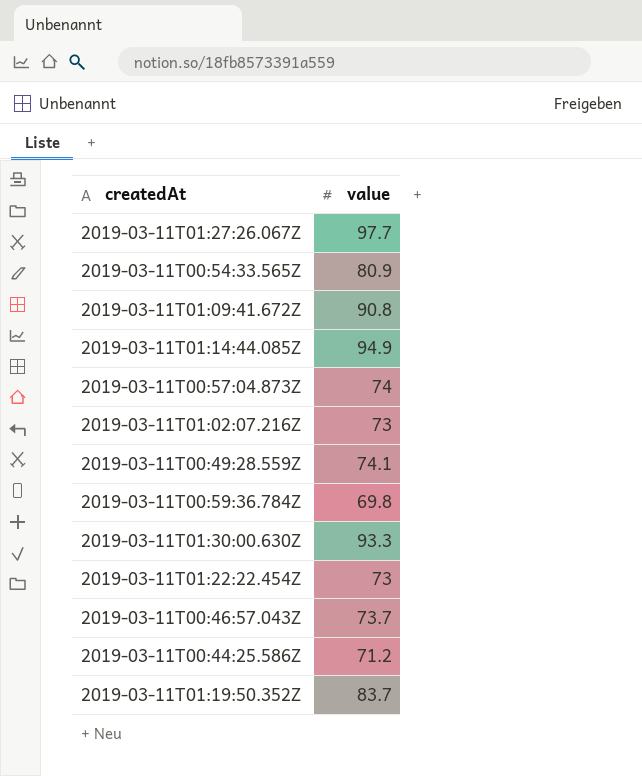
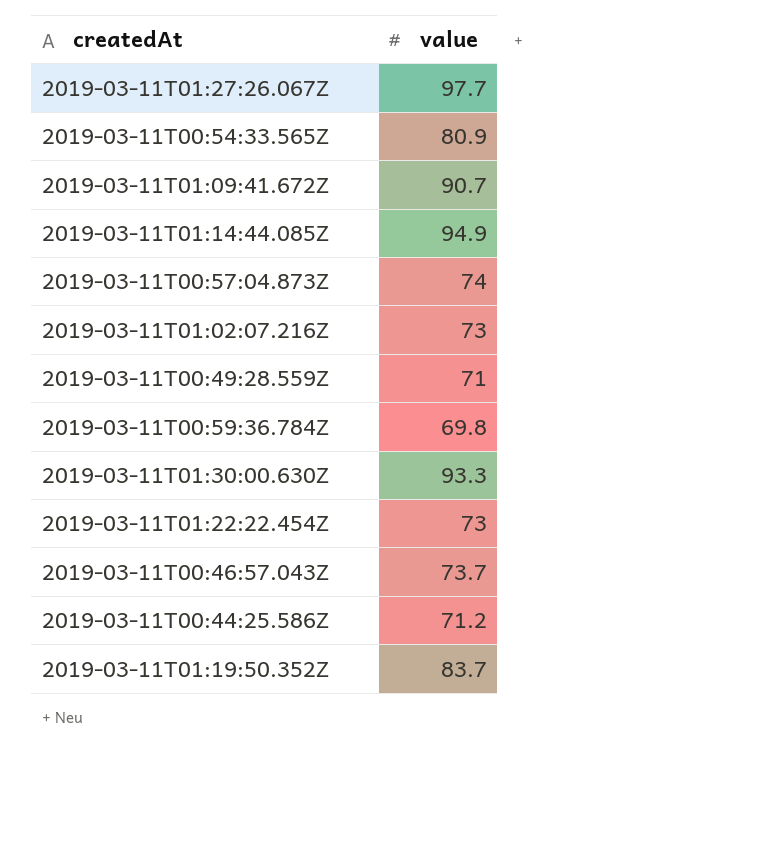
2019-03-11T01:09:41.672Z | value: 90.8 -> 90.7
2019-03-11T00:49:28.559Z | value: 74.1 -> 71

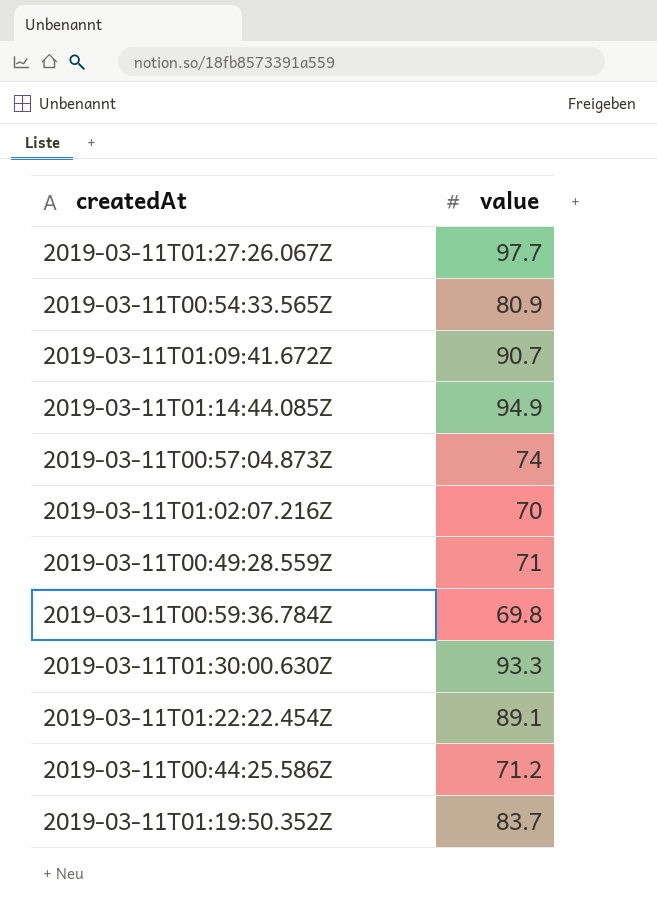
row 2019-03-11T00:46:57.043Z: 73.7 -> none
2019-03-11T01:02:07.216Z | value: 73 -> 70
2019-03-11T01:22:22.454Z | value: 73 -> 89.1

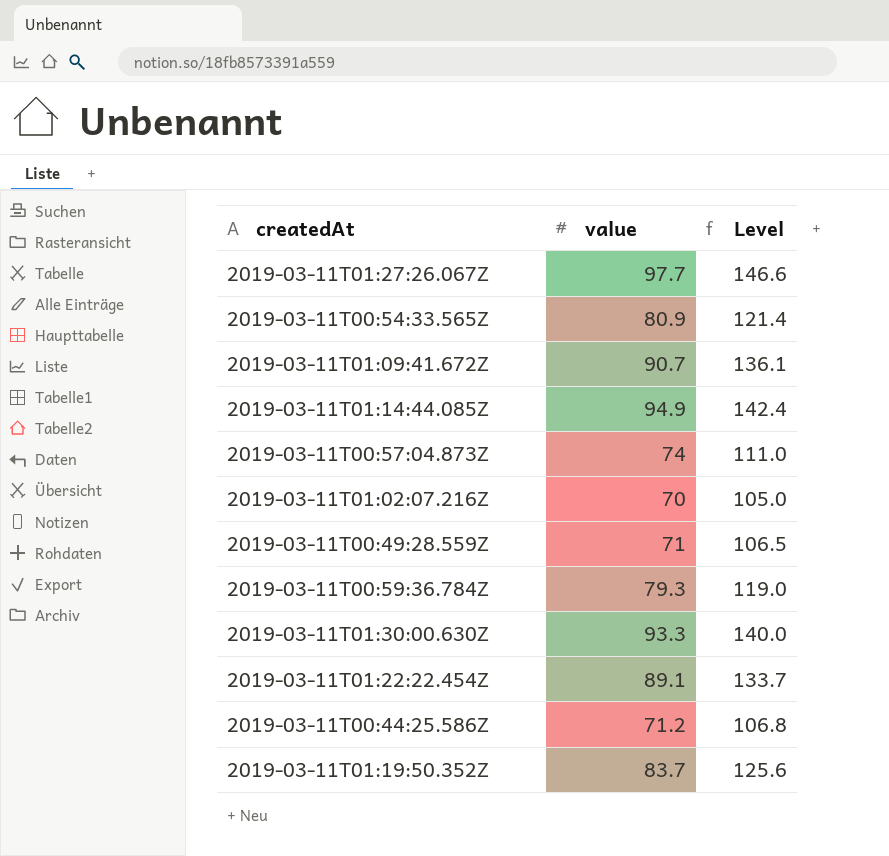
column Level | formula: none -> [value] * 1.5
2019-03-11T00:59:36.784Z | value: 69.8 -> 79.3

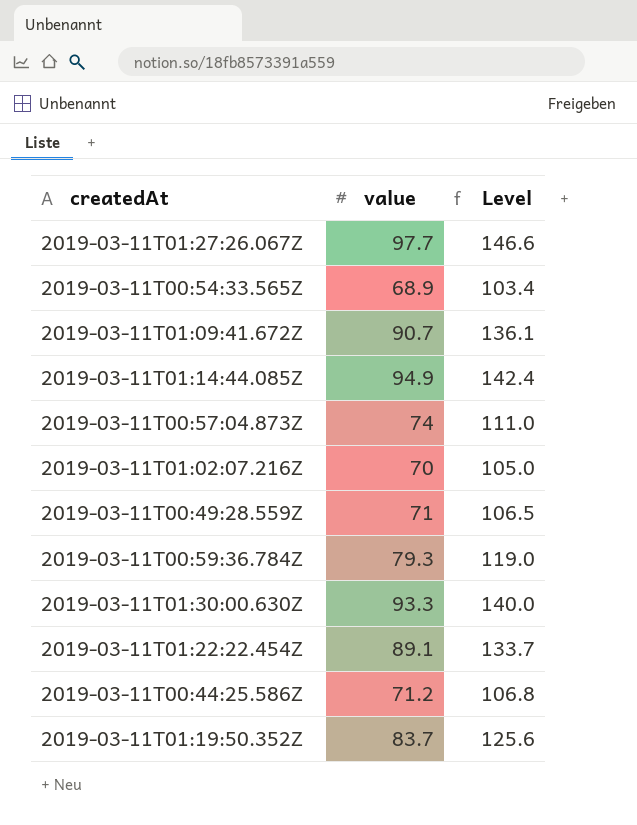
2019-03-11T00:54:33.565Z | value: 80.9 -> 68.9
2019-03-11T00:54:33.565Z | Level: 121.4 -> 103.4

